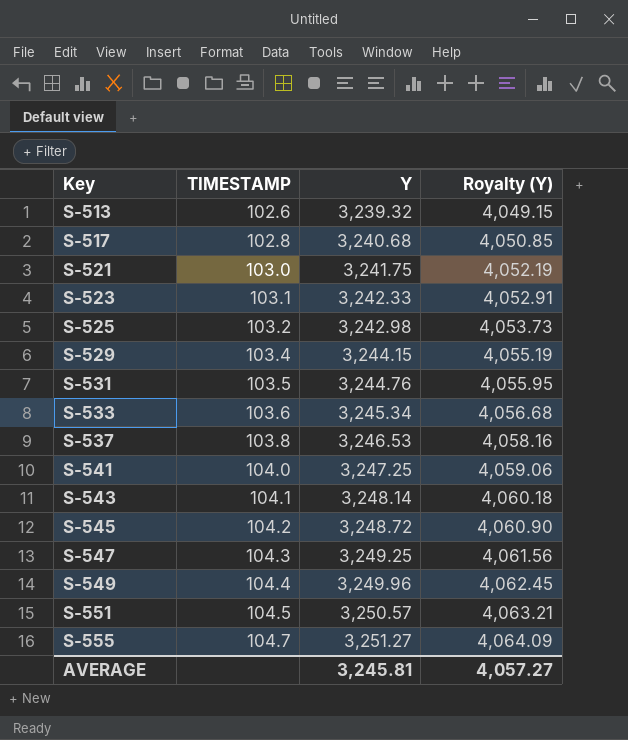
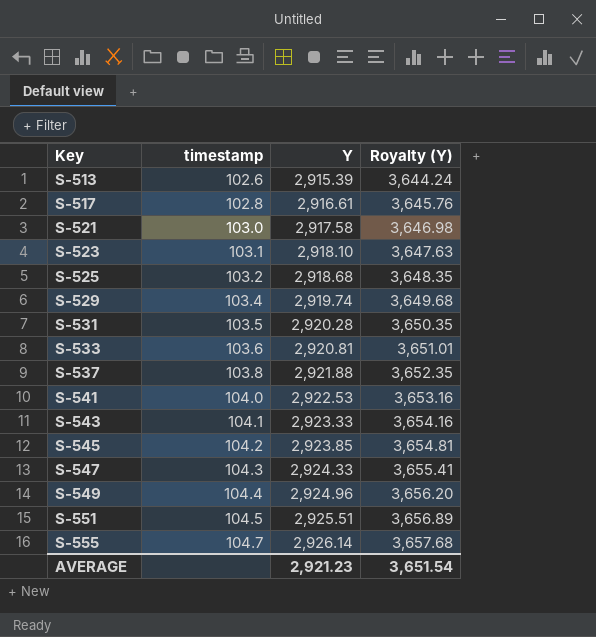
column name: TIMESTAMP -> timestamp
S-513 | Y: 3,239.32 -> 2,915.39
S-513 | Royalty (Y): 4,049.15 -> 3,644.24
S-517 | Y: 3,240.68 -> 2,916.61
S-517 | Royalty (Y): 4,050.85 -> 3,645.76
S-521 | Y: 3,241.75 -> 2,917.58
S-521 | Royalty (Y): 4,052.19 -> 3,646.98
S-523 | Y: 3,242.33 -> 2,918.10
S-523 | Royalty (Y): 4,052.91 -> 3,647.63
S-525 | Y: 3,242.98 -> 2,918.68
S-525 | Royalty (Y): 4,053.73 -> 3,648.35
S-529 | Y: 3,244.15 -> 2,919.74
S-529 | Royalty (Y): 4,055.19 -> 3,649.68
S-531 | Y: 3,244.76 -> 2,920.28
S-531 | Royalty (Y): 4,055.95 -> 3,650.35
S-533 | Y: 3,245.34 -> 2,920.81
S-533 | Royalty (Y): 4,056.68 -> 3,651.01
S-537 | Y: 3,246.53 -> 2,921.88
S-537 | Royalty (Y): 4,058.16 -> 3,652.35
S-541 | Y: 3,247.25 -> 2,922.53
S-541 | Royalty (Y): 4,059.06 -> 3,653.16
S-543 | Y: 3,248.14 -> 2,923.33
S-543 | Royalty (Y): 4,060.18 -> 3,654.16
S-545 | Y: 3,248.72 -> 2,923.85
S-545 | Royalty (Y): 4,060.90 -> 3,654.81
S-547 | Y: 3,249.25 -> 2,924.33
S-547 | Royalty (Y): 4,061.56 -> 3,655.41
S-549 | Y: 3,249.96 -> 2,924.96
S-549 | Royalty (Y): 4,062.45 -> 3,656.20
S-551 | Y: 3,250.57 -> 2,925.51
S-551 | Royalty (Y): 4,063.21 -> 3,656.89
S-555 | Y: 3,251.27 -> 2,926.14
S-555 | Royalty (Y): 4,064.09 -> 3,657.68
AVERAGE | Y: 3,245.81 -> 2,921.23
AVERAGE | Royalty (Y): 4,057.27 -> 3,651.54

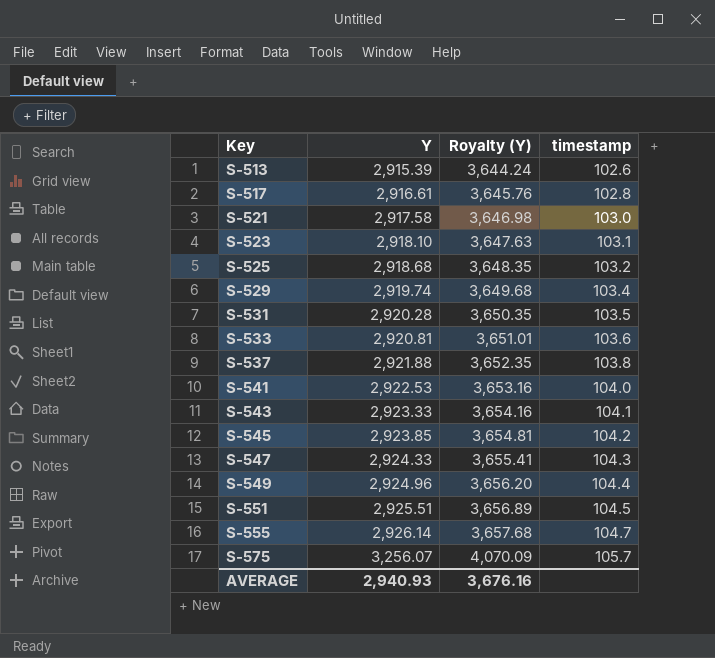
column timestamp | position: 2 -> 4
row S-575: none -> 3,256.07 | 4,070.09 | 105.7
AVERAGE | Y: 2,921.23 -> 2,940.93
AVERAGE | Royalty (Y): 3,651.54 -> 3,676.16

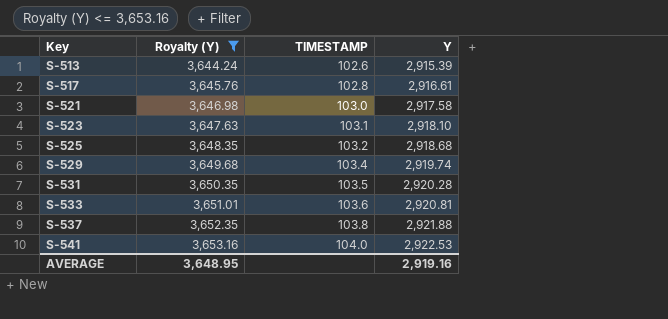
filter: none -> Royalty (Y) <= 3,653.16
column name: timestamp -> TIMESTAMP
column Y | position: 2 -> 4
AVERAGE | Royalty (Y): 3,676.16 -> 3,648.95
AVERAGE | Y: 2,940.93 -> 2,919.16

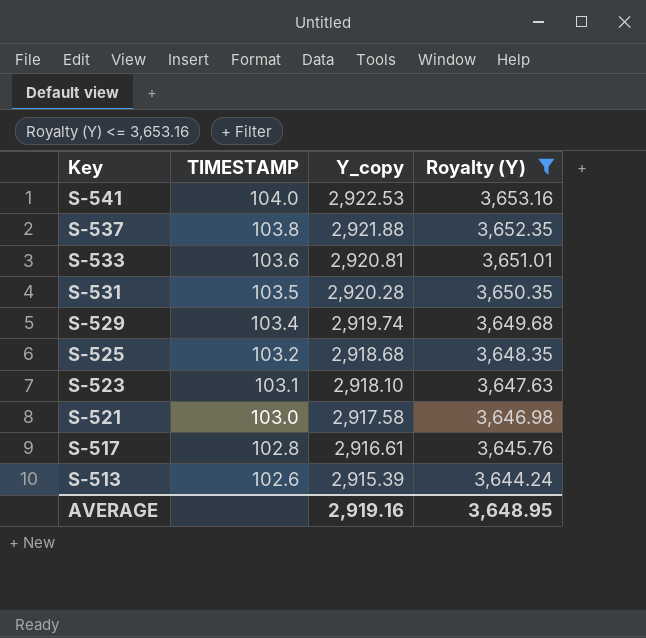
row order: Key ascending -> Key descending
column name: Y -> Y_copy
column Royalty (Y) | position: 2 -> 4

